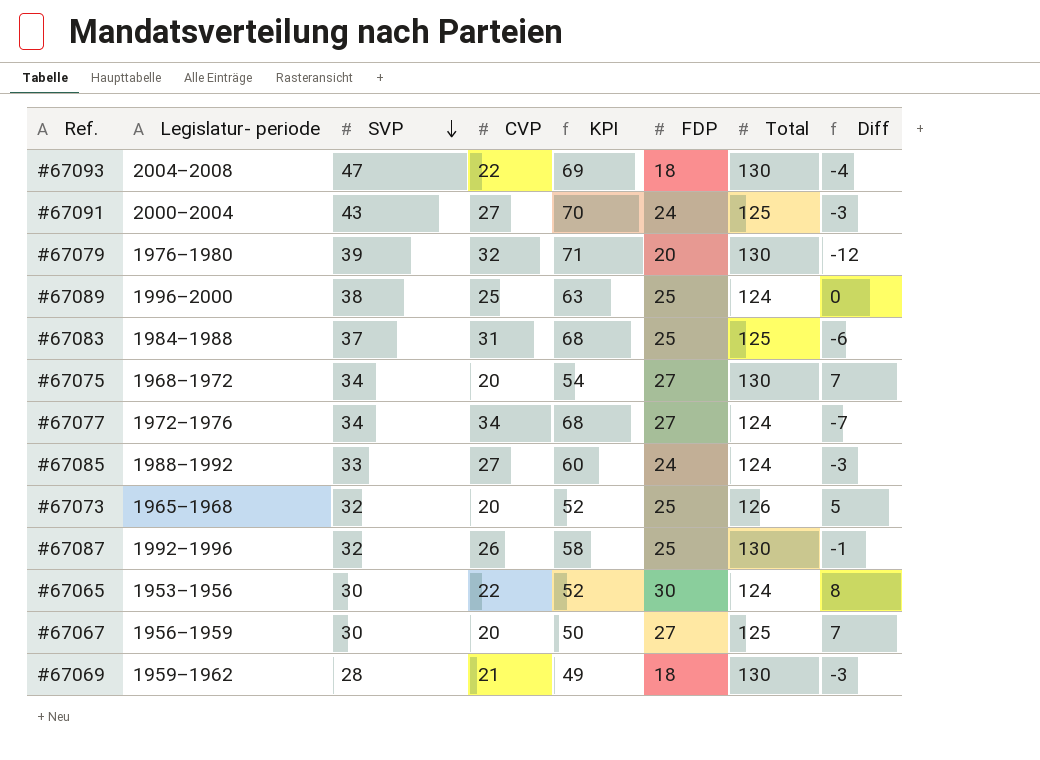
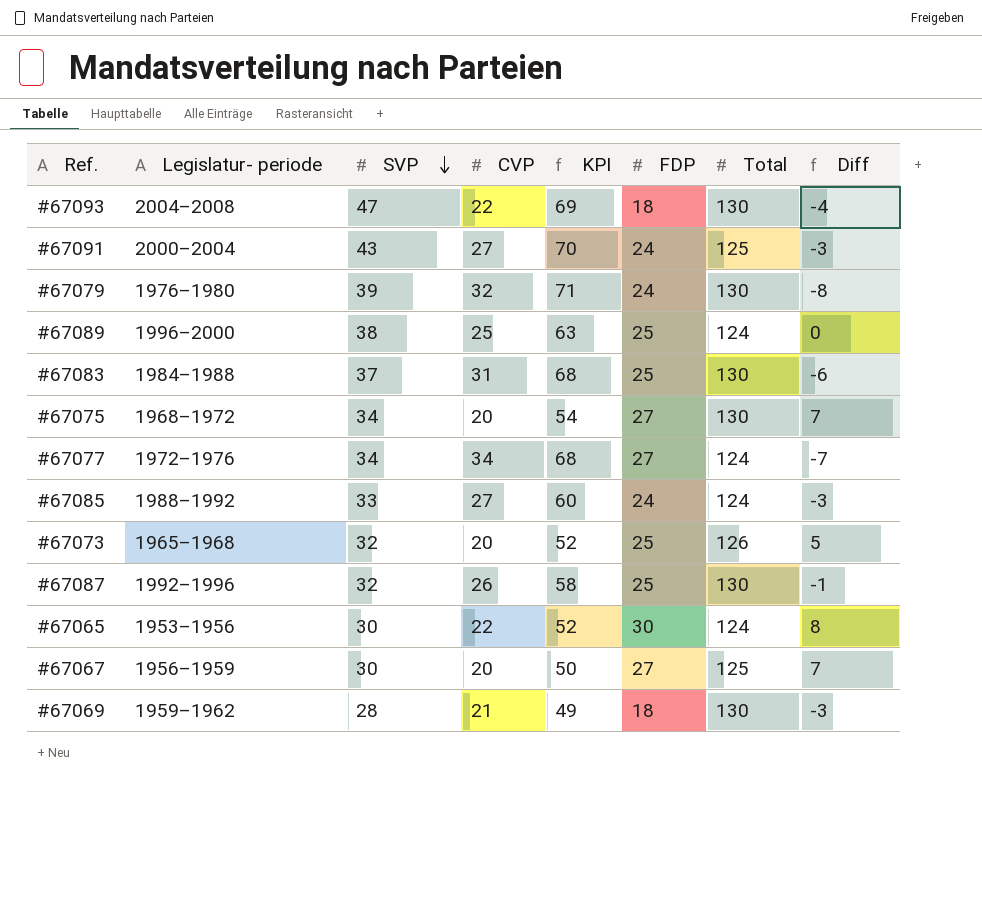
#67079 | FDP: 20 -> 24
#67079 | Diff: -12 -> -8
#67083 | Total: 125 -> 130

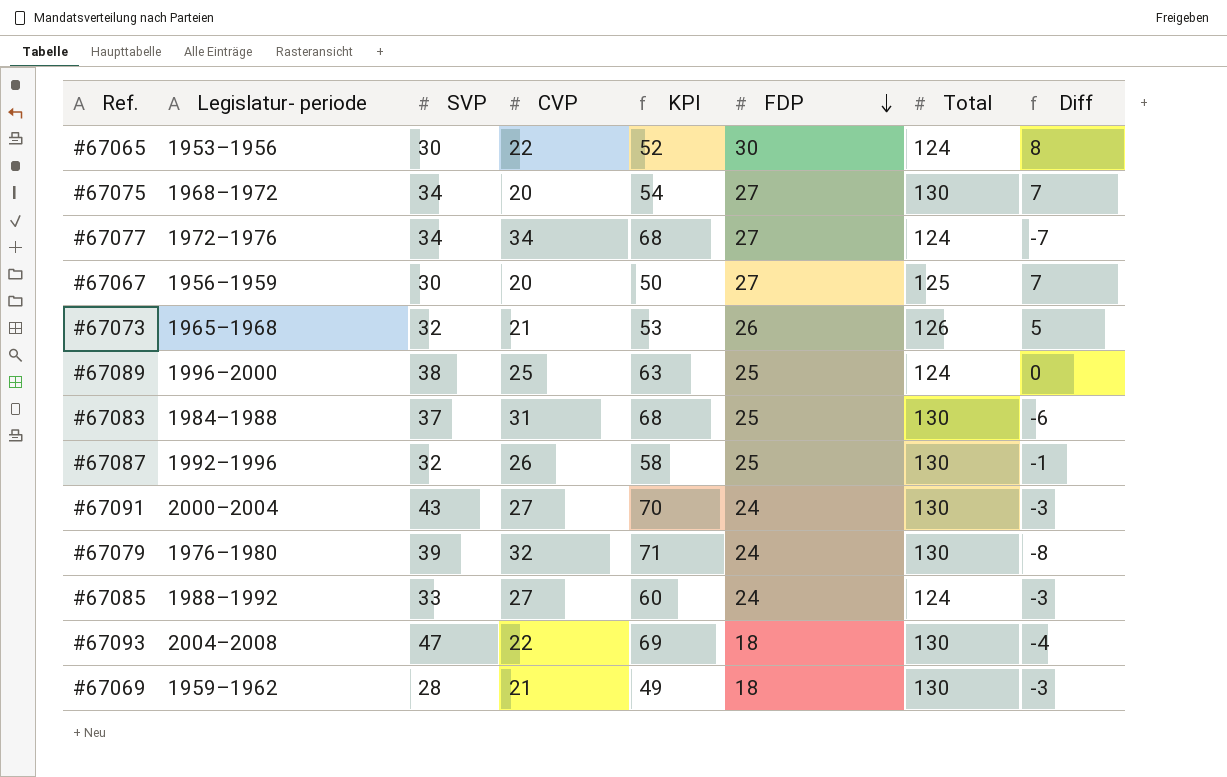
row order: SVP descending -> FDP descending
#67073 | CVP: 20 -> 21
#67073 | KPI: 52 -> 53
#67073 | FDP: 25 -> 26
#67091 | Total: 125 -> 130

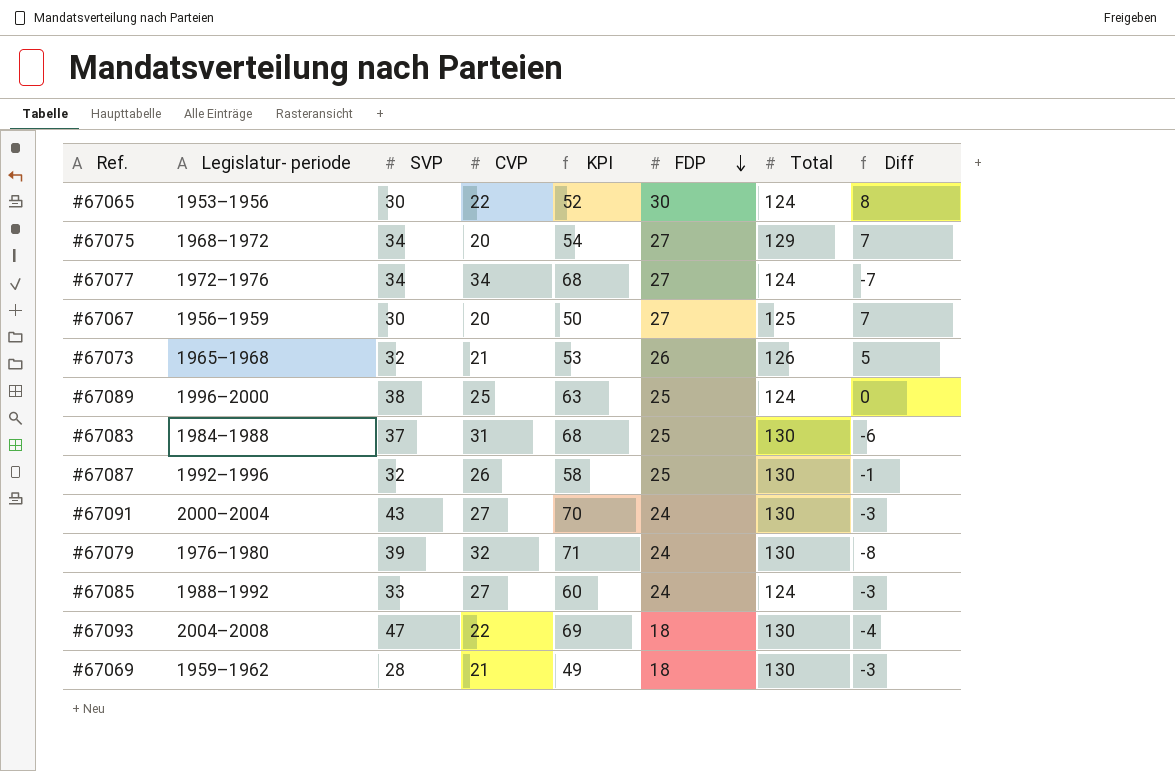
#67075 | Total: 130 -> 129

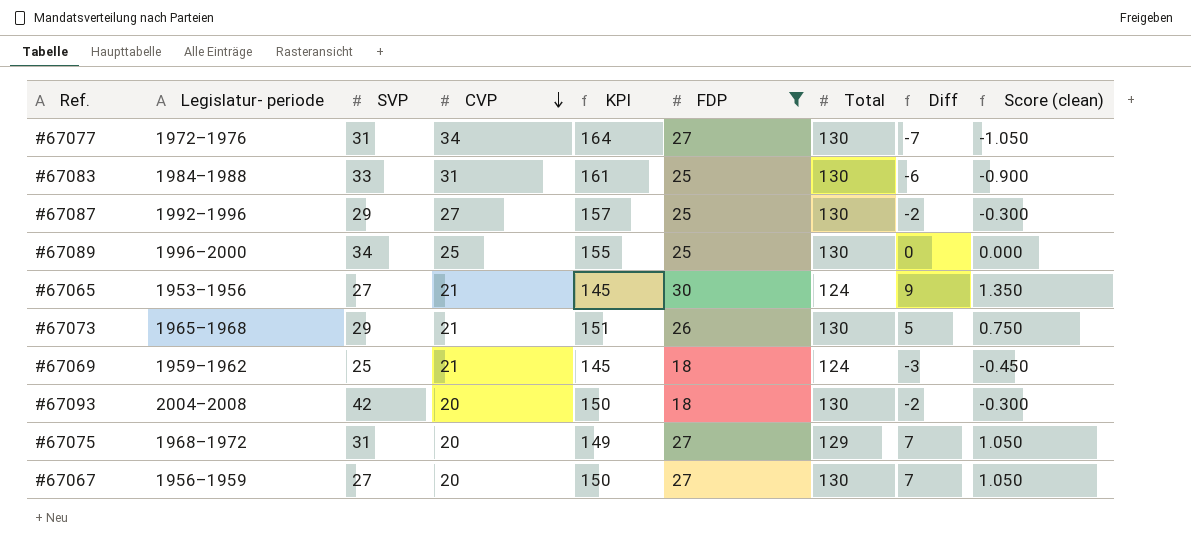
filter: none -> FDP != 24
row order: FDP descending -> CVP descending
column KPI | formula: [SVP] + [CVP] -> [CVP] + [Total]
column Score (clean) | formula: none -> [Diff] * 0.15
#67077 | SVP: 34 -> 31
#67077 | Total: 124 -> 130
#67083 | SVP: 37 -> 33
#67087 | SVP: 32 -> 29
#67087 | CVP: 26 -> 27
#67087 | Diff: -1 -> -2
#67089 | SVP: 38 -> 34
#67089 | Total: 124 -> 130
#67065 | SVP: 30 -> 27
#67065 | CVP: 22 -> 21
#67065 | Diff: 8 -> 9
#67073 | SVP: 32 -> 29
#67073 | Total: 126 -> 130
#67069 | SVP: 28 -> 25
#67069 | Total: 130 -> 124
#67093 | SVP: 47 -> 42
#67093 | CVP: 22 -> 20
#67093 | Diff: -4 -> -2
#67075 | SVP: 34 -> 31
#67067 | SVP: 30 -> 27
#67067 | Total: 125 -> 130

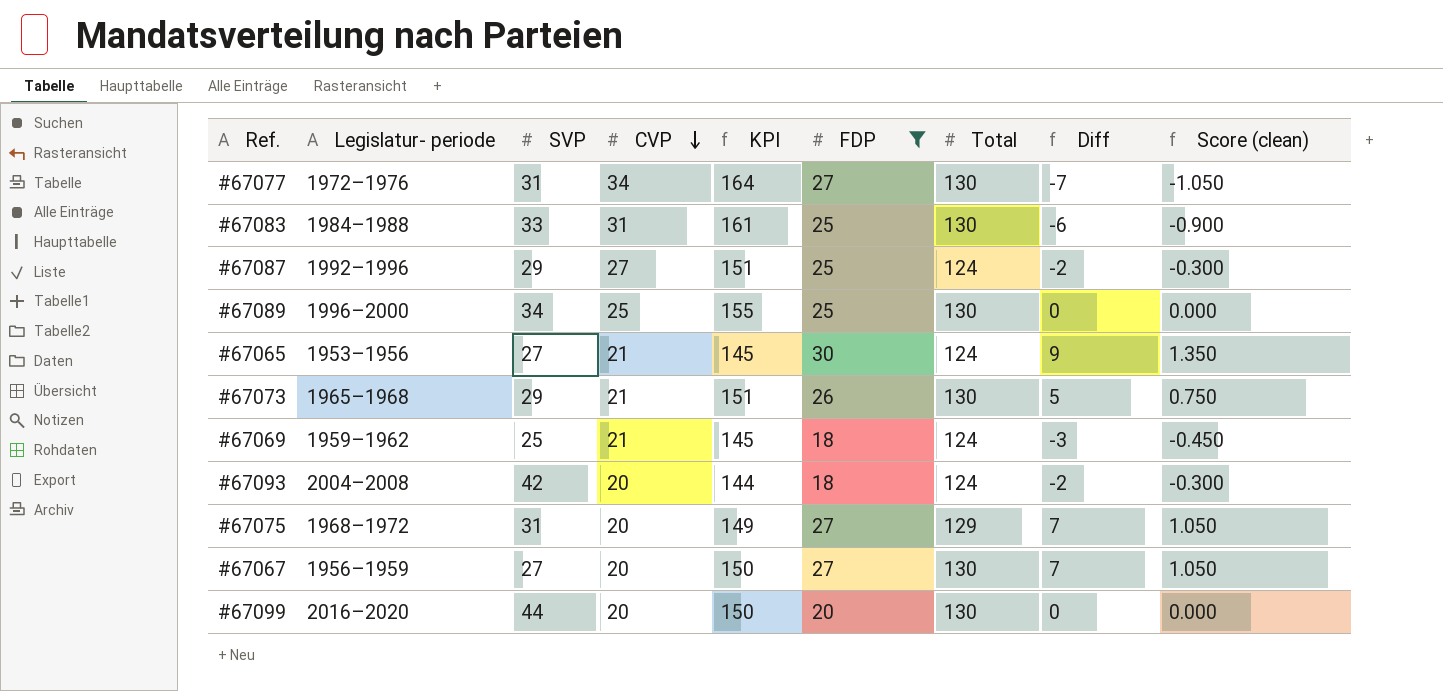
#67087 | KPI: 157 -> 151
#67087 | Total: 130 -> 124
#67093 | KPI: 150 -> 144
#67093 | Total: 130 -> 124
row #67099: none -> 2016–2020 | 44 | 20 | 150 | 20 | 130 | 0 | 0.000

